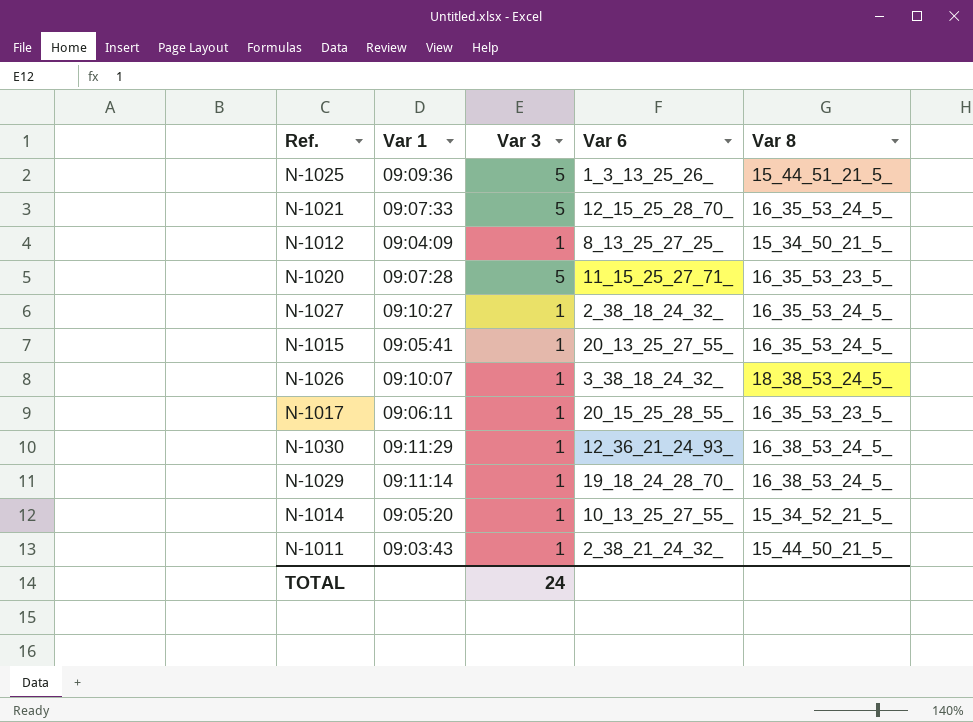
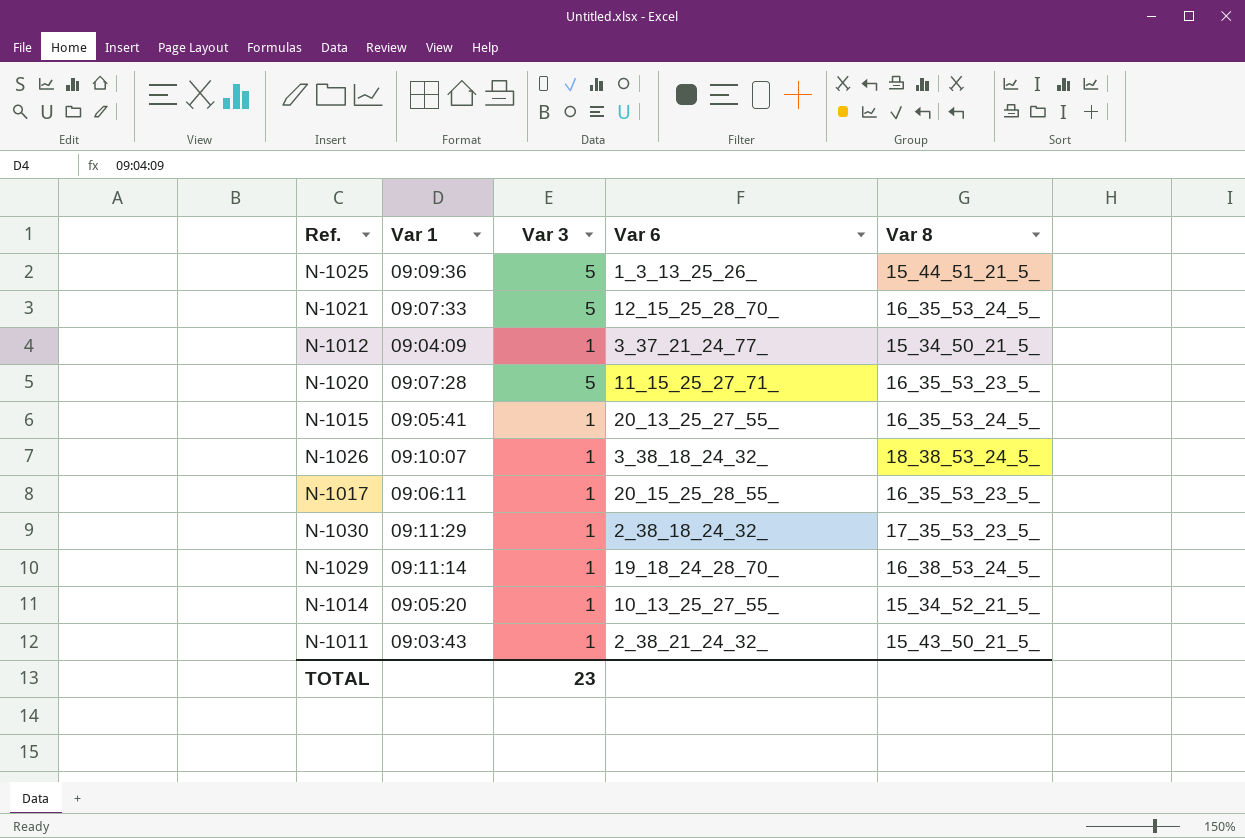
row N-1027: 09:10:27 | 1 | 2_38_18_24_32_ | 16_35_53_24_5_ -> none
N-1012 | Var 6: 8_13_25_27_25_ -> 3_37_21_24_77_
N-1030 | Var 6: 12_36_21_24_93_ -> 2_38_18_24_32_
N-1030 | Var 8: 16_38_53_24_5_ -> 17_35_53_23_5_
N-1011 | Var 8: 15_44_50_21_5_ -> 15_43_50_21_5_
TOTAL | Var 3: 24 -> 23

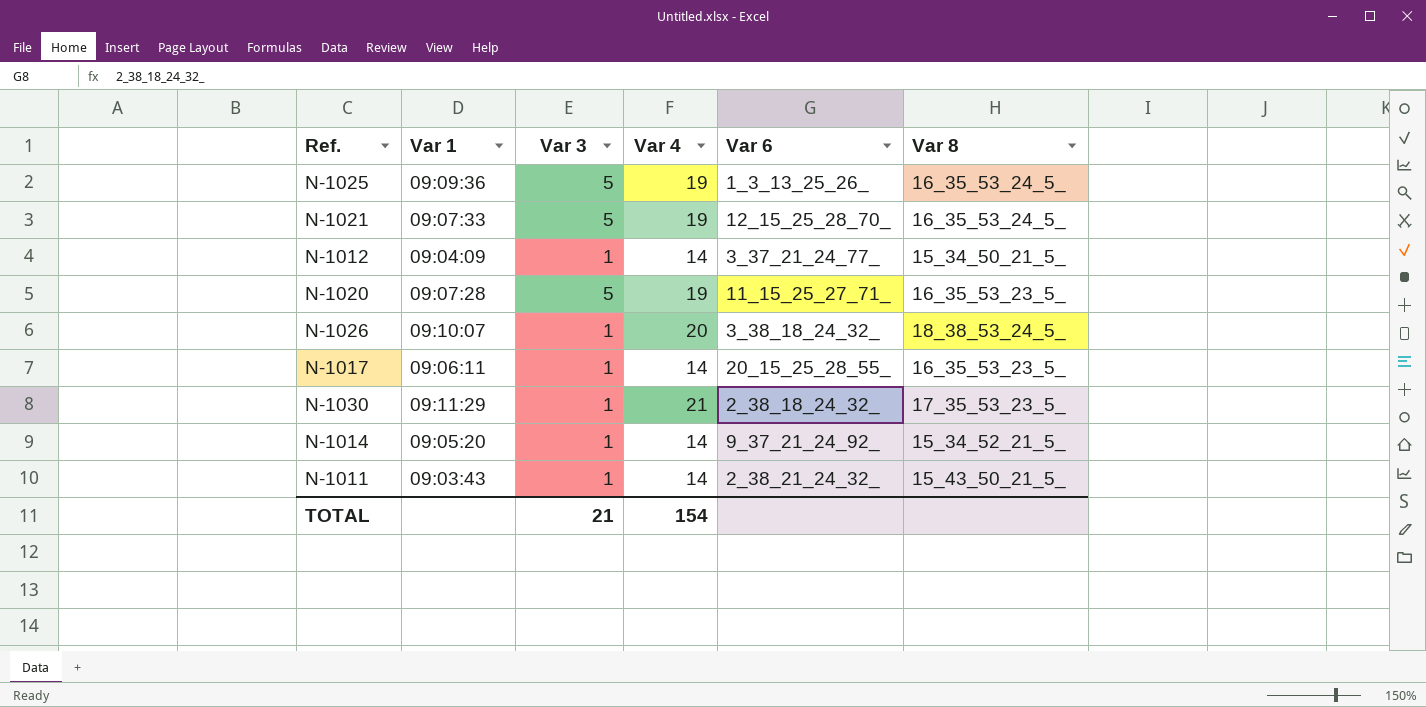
column Var 4 | position: none -> 4
row N-1015: 09:05:41 | 1 | 20_13_25_27_55_ | 16_35_53_24_5_ -> none
row N-1029: 09:11:14 | 1 | 19_18_24_28_70_ | 16_38_53_24_5_ -> none
N-1025 | Var 8: 15_44_51_21_5_ -> 16_35_53_24_5_
N-1014 | Var 6: 10_13_25_27_55_ -> 9_37_21_24_92_
TOTAL | Var 3: 23 -> 21

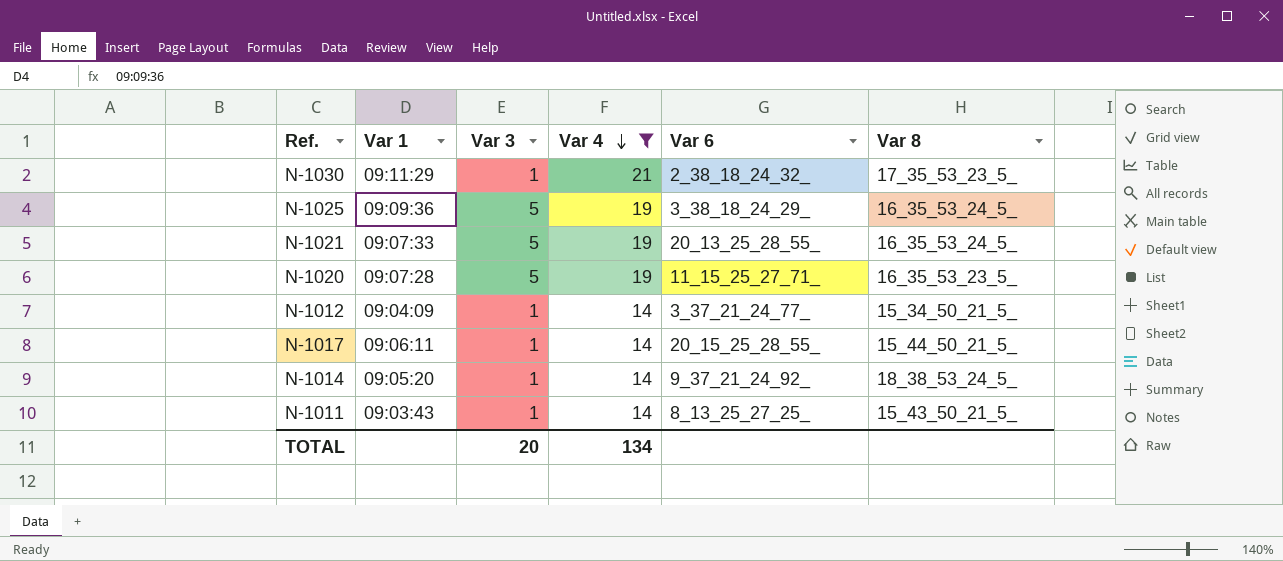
filter: none -> Var 4 != 20
row order: none -> Var 4 descending
N-1025 | Var 6: 1_3_13_25_26_ -> 3_38_18_24_29_
N-1021 | Var 6: 12_15_25_28_70_ -> 20_13_25_28_55_
N-1017 | Var 8: 16_35_53_23_5_ -> 15_44_50_21_5_
N-1014 | Var 8: 15_34_52_21_5_ -> 18_38_53_24_5_
N-1011 | Var 6: 2_38_21_24_32_ -> 8_13_25_27_25_
TOTAL | Var 3: 21 -> 20
TOTAL | Var 4: 154 -> 134

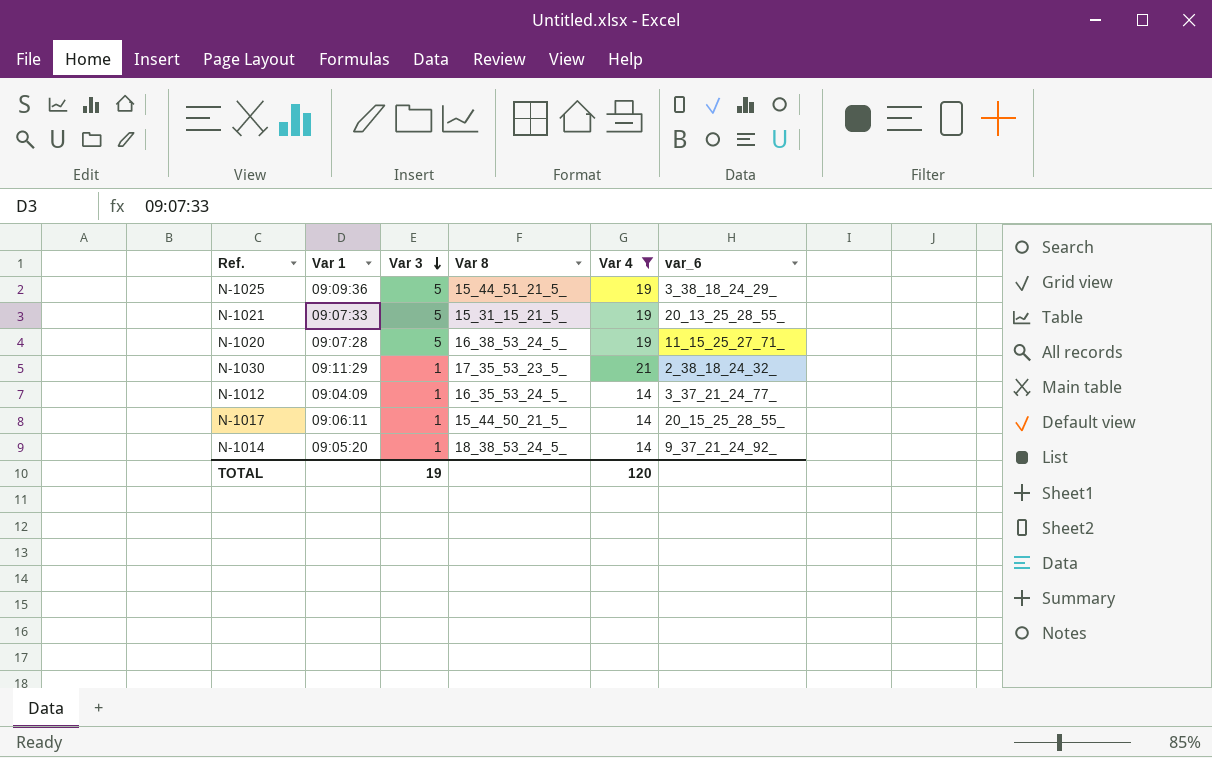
row order: Var 4 descending -> Var 3 descending
column Var 8 | position: 6 -> 4
column name: Var 6 -> var_6
row N-1011: 09:03:43 | 1 | 14 | 8_13_25_27_25_ | 15_43_50_21_5_ -> none
N-1025 | Var 8: 16_35_53_24_5_ -> 15_44_51_21_5_
N-1021 | Var 8: 16_35_53_24_5_ -> 15_31_15_21_5_
N-1020 | Var 8: 16_35_53_23_5_ -> 16_38_53_24_5_
N-1012 | Var 8: 15_34_50_21_5_ -> 16_35_53_24_5_
TOTAL | Var 3: 20 -> 19
TOTAL | Var 4: 134 -> 120

